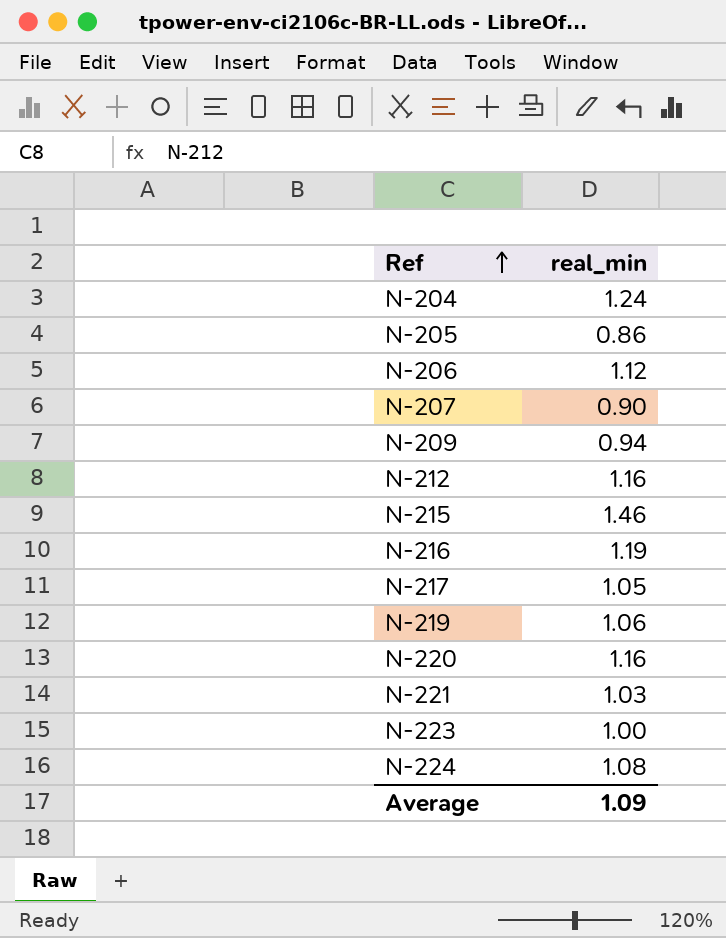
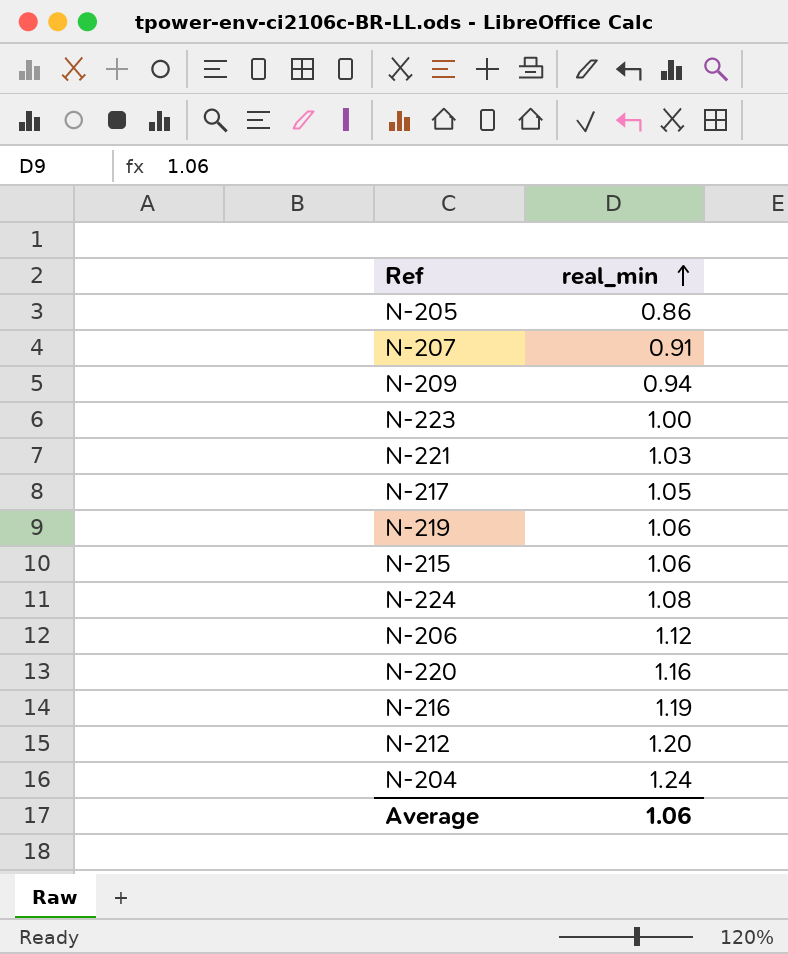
row order: Ref ascending -> real_min ascending
N-207 | real_min: 0.90 -> 0.91
N-215 | real_min: 1.46 -> 1.06
N-212 | real_min: 1.16 -> 1.20
Average | real_min: 1.09 -> 1.06

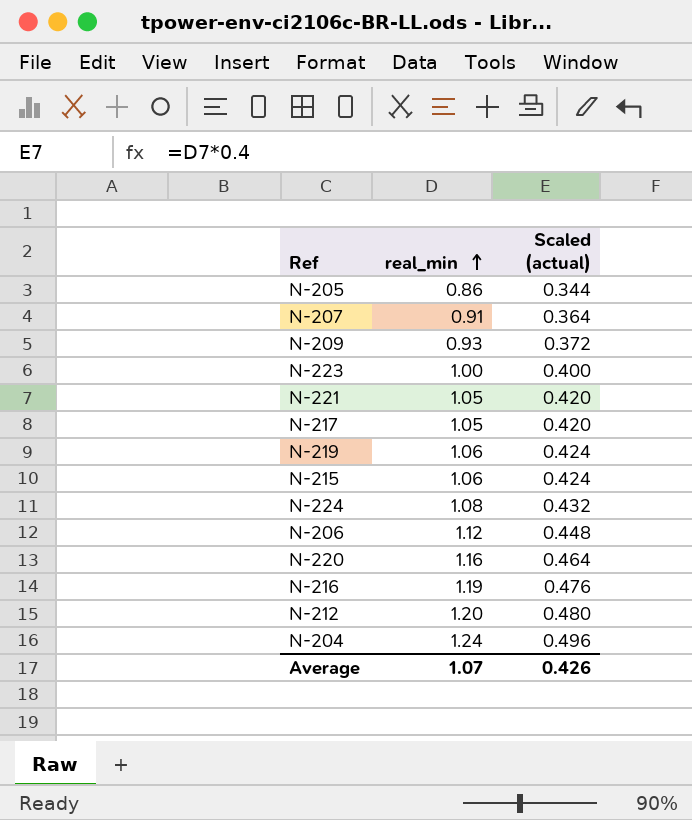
column Scaled (actual) | formula: none -> [real_min] * 0.4
N-209 | real_min: 0.94 -> 0.93
N-221 | real_min: 1.03 -> 1.05
Average | real_min: 1.06 -> 1.07

